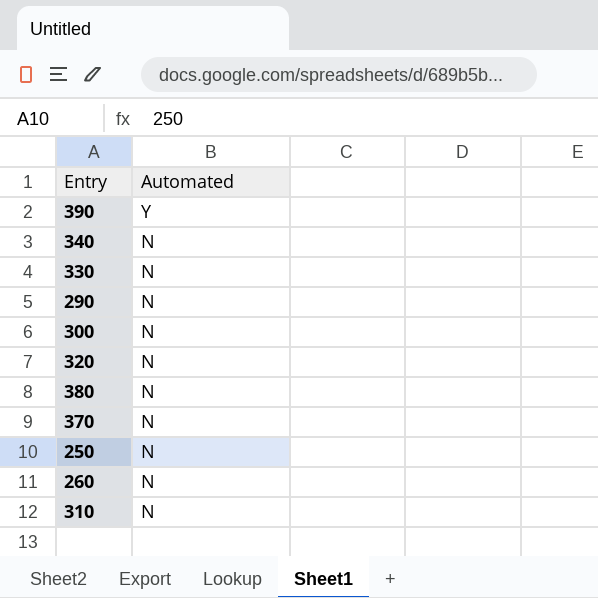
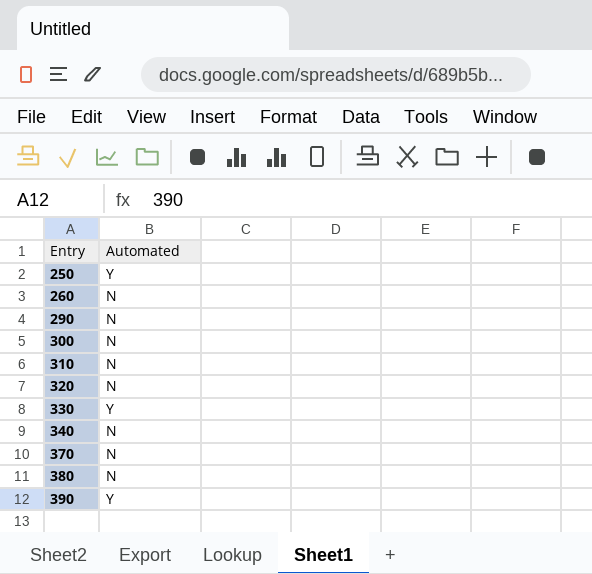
row order: Automated descending -> Entry ascending
250 | Automated: N -> Y
330 | Automated: N -> Y

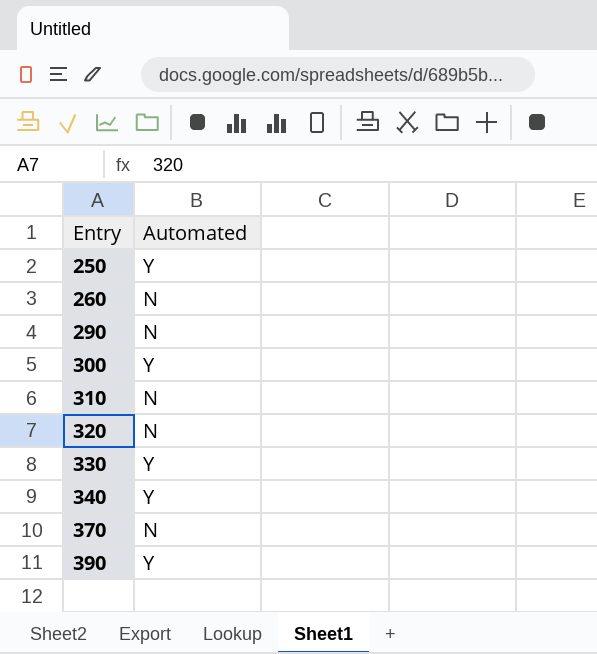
row 380: N -> none
300 | Automated: N -> Y
340 | Automated: N -> Y

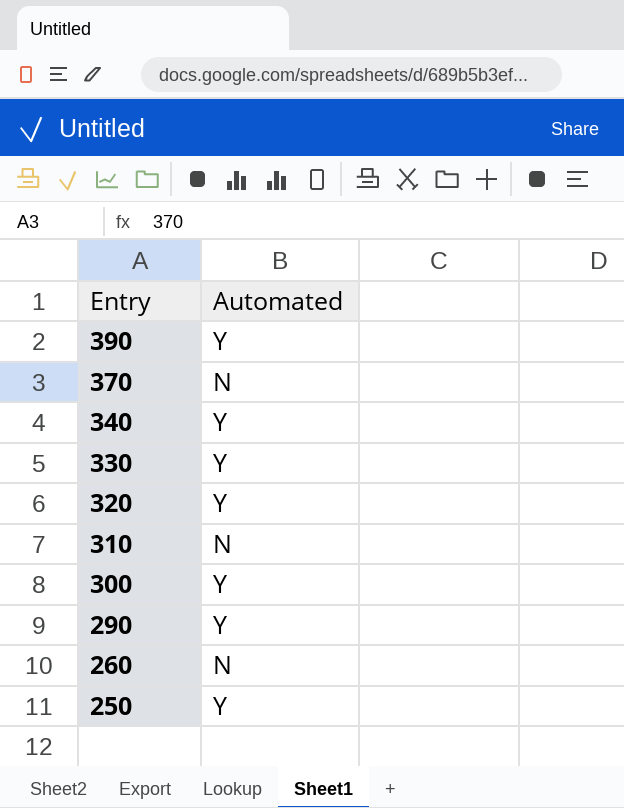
row order: Entry ascending -> Entry descending
320 | Automated: N -> Y
290 | Automated: N -> Y

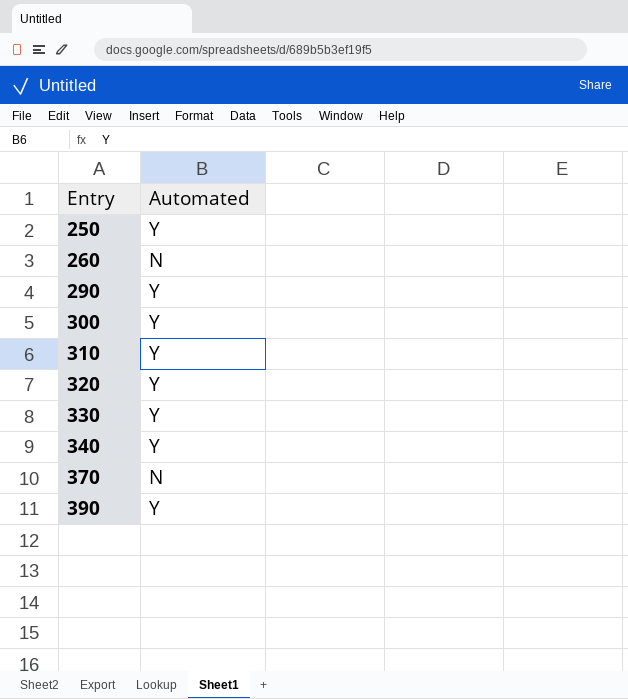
row order: Entry descending -> Entry ascending
310 | Automated: N -> Y

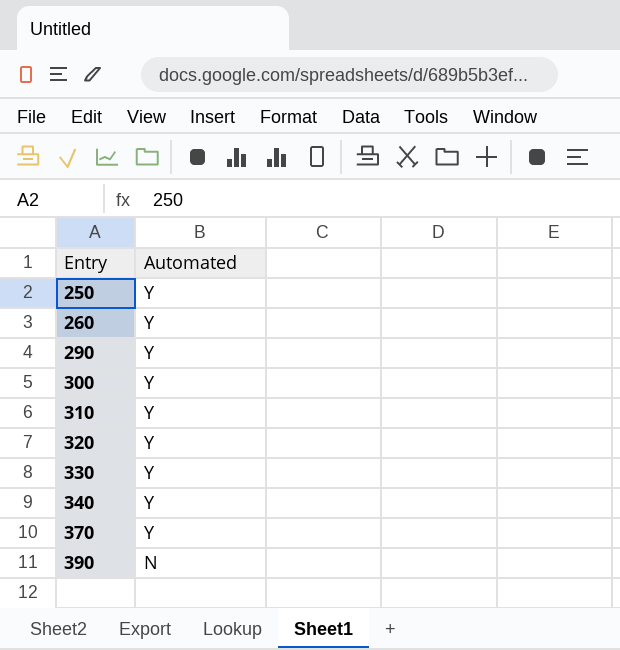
260 | Automated: N -> Y
370 | Automated: N -> Y
390 | Automated: Y -> N

